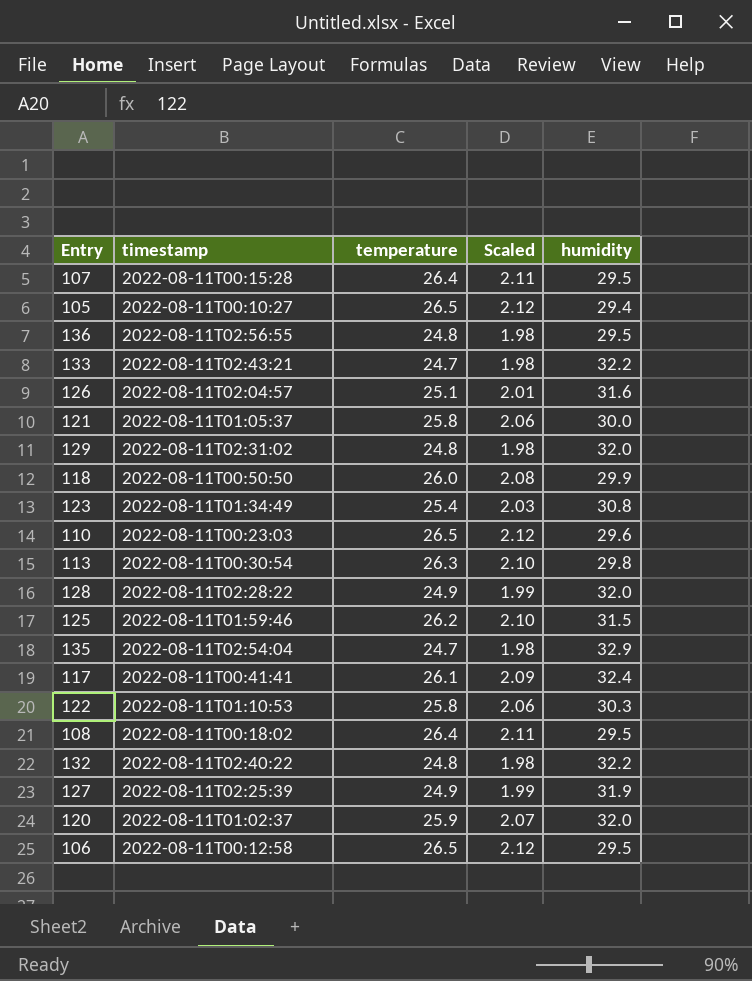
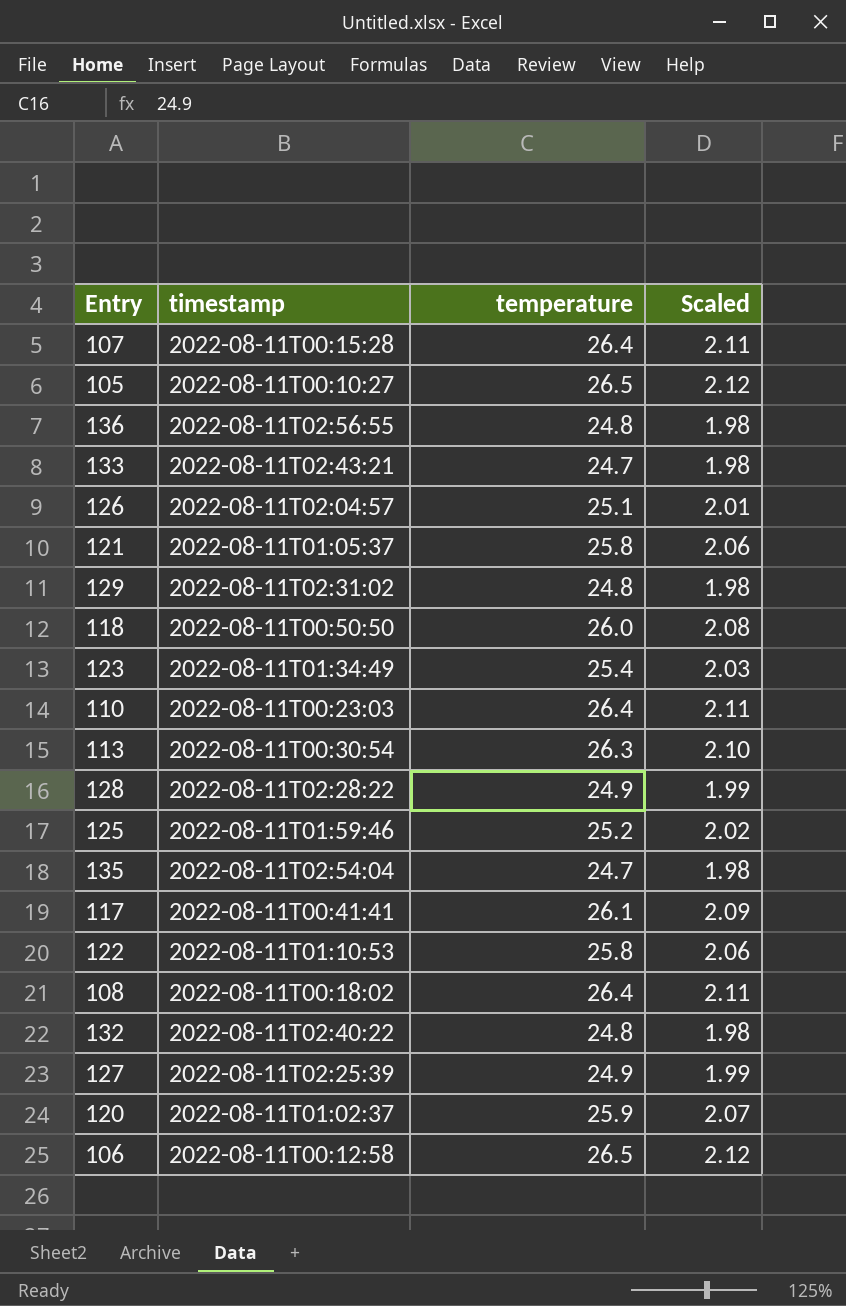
column humidity | position: 5 -> none
110 | temperature: 26.5 -> 26.4
110 | Scaled: 2.12 -> 2.11
125 | temperature: 26.2 -> 25.2
125 | Scaled: 2.10 -> 2.02

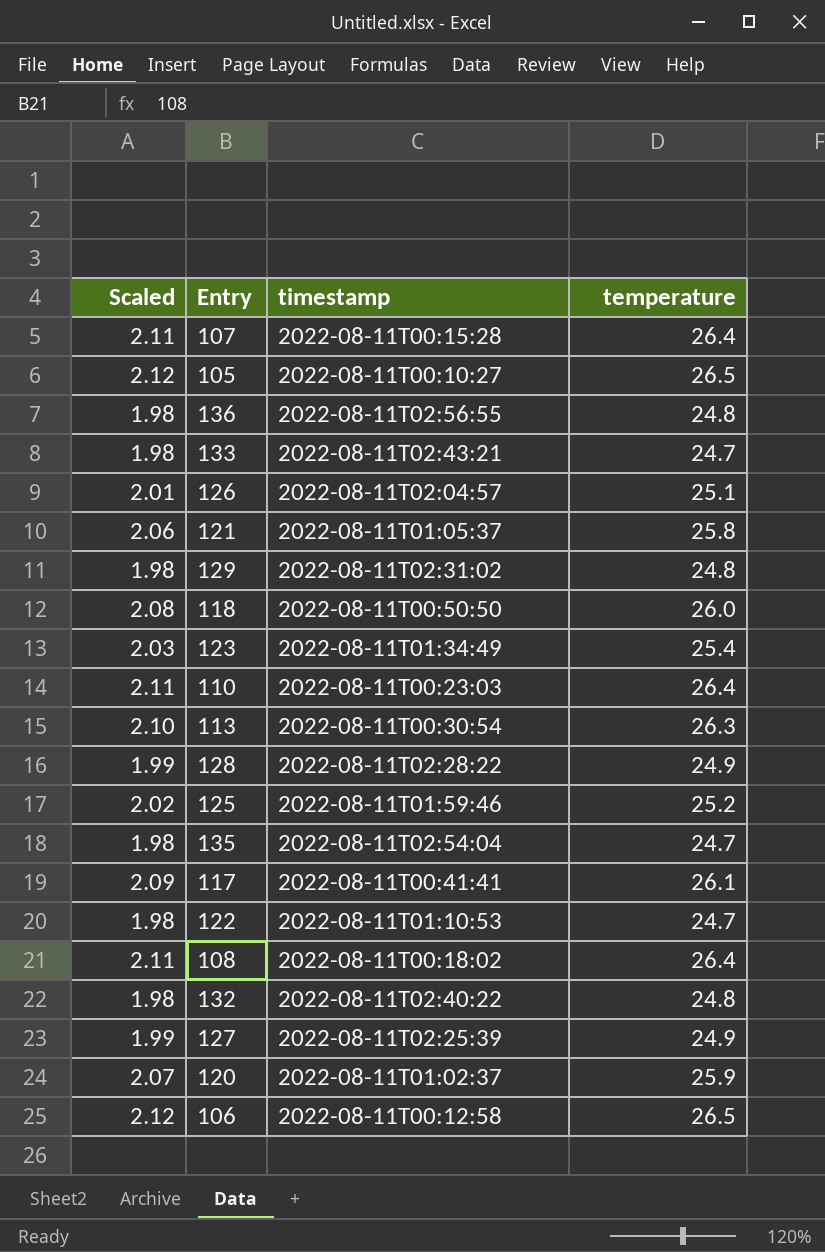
column Scaled | position: 4 -> 1
122 | Scaled: 2.06 -> 1.98
122 | temperature: 25.8 -> 24.7

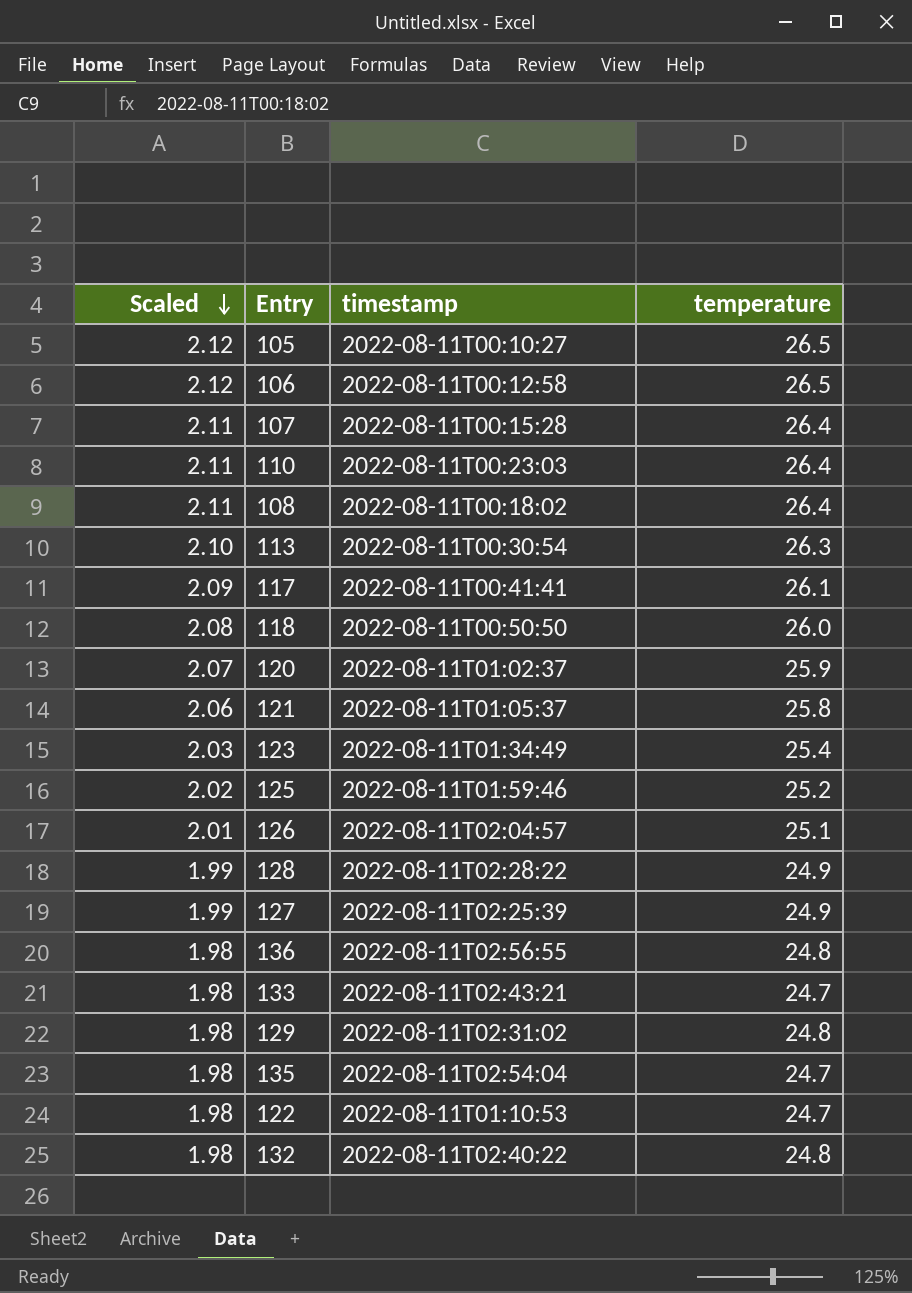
row order: none -> Scaled descending

